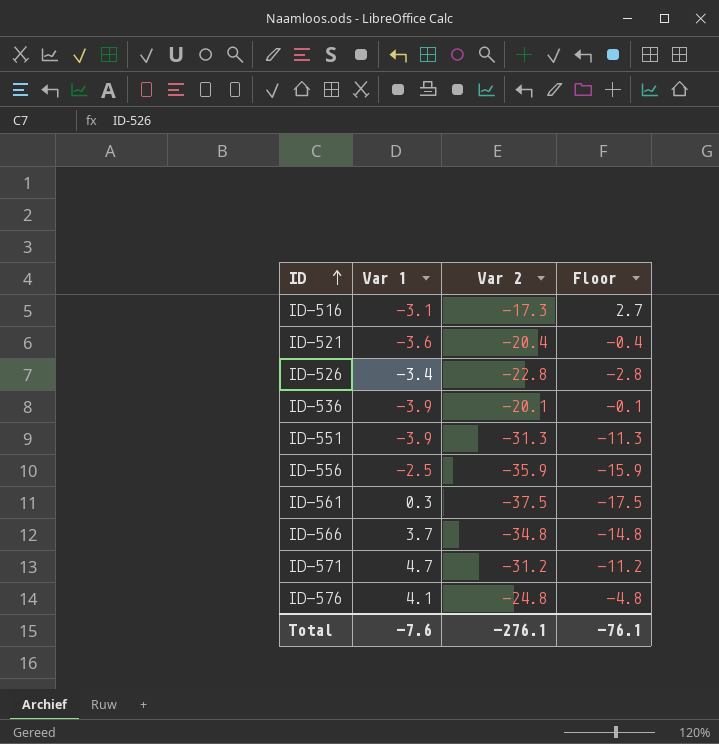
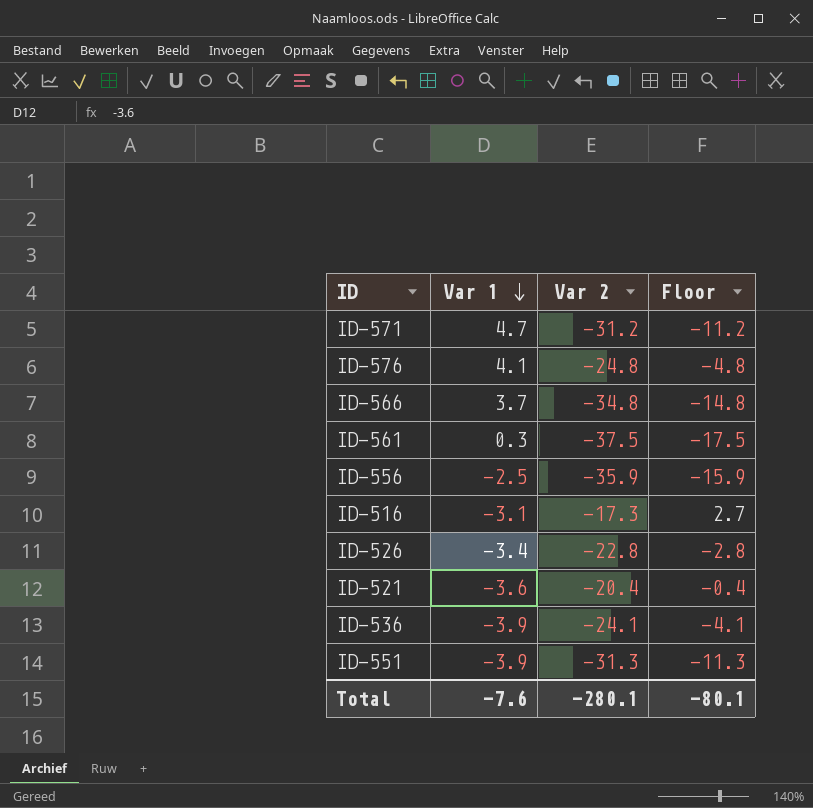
row order: ID ascending -> Var 1 descending
ID-536 | Var 2: -20.1 -> -24.1
ID-536 | Floor: -0.1 -> -4.1
Total | Var 2: -276.1 -> -280.1
Total | Floor: -76.1 -> -80.1

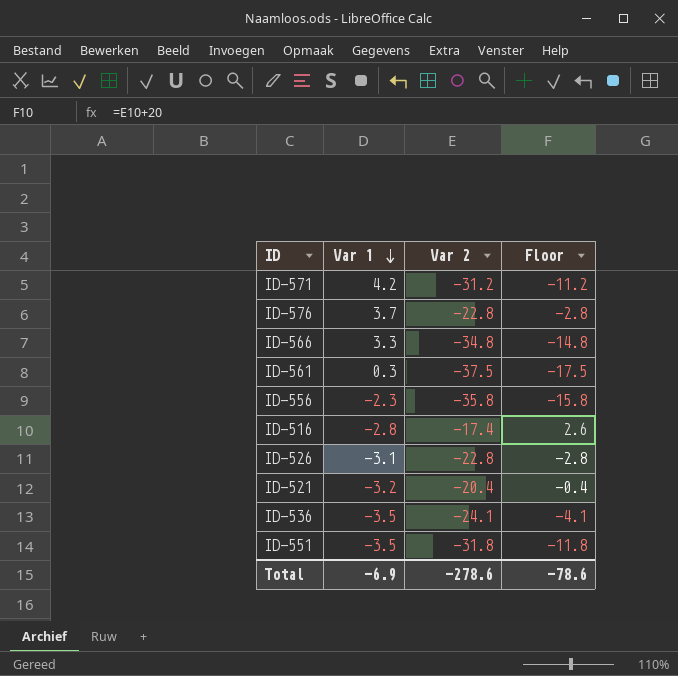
ID-571 | Var 1: 4.7 -> 4.2
ID-576 | Var 1: 4.1 -> 3.7
ID-576 | Var 2: -24.8 -> -22.8
ID-576 | Floor: -4.8 -> -2.8
ID-566 | Var 1: 3.7 -> 3.3
ID-556 | Var 1: -2.5 -> -2.3
ID-556 | Var 2: -35.9 -> -35.8
ID-556 | Floor: -15.9 -> -15.8
ID-516 | Var 1: -3.1 -> -2.8
ID-516 | Var 2: -17.3 -> -17.4
ID-516 | Floor: 2.7 -> 2.6
ID-526 | Var 1: -3.4 -> -3.1
ID-521 | Var 1: -3.6 -> -3.2
ID-536 | Var 1: -3.9 -> -3.5
ID-551 | Var 1: -3.9 -> -3.5
ID-551 | Var 2: -31.3 -> -31.8
ID-551 | Floor: -11.3 -> -11.8
Total | Var 1: -7.6 -> -6.9
Total | Var 2: -280.1 -> -278.6
Total | Floor: -80.1 -> -78.6

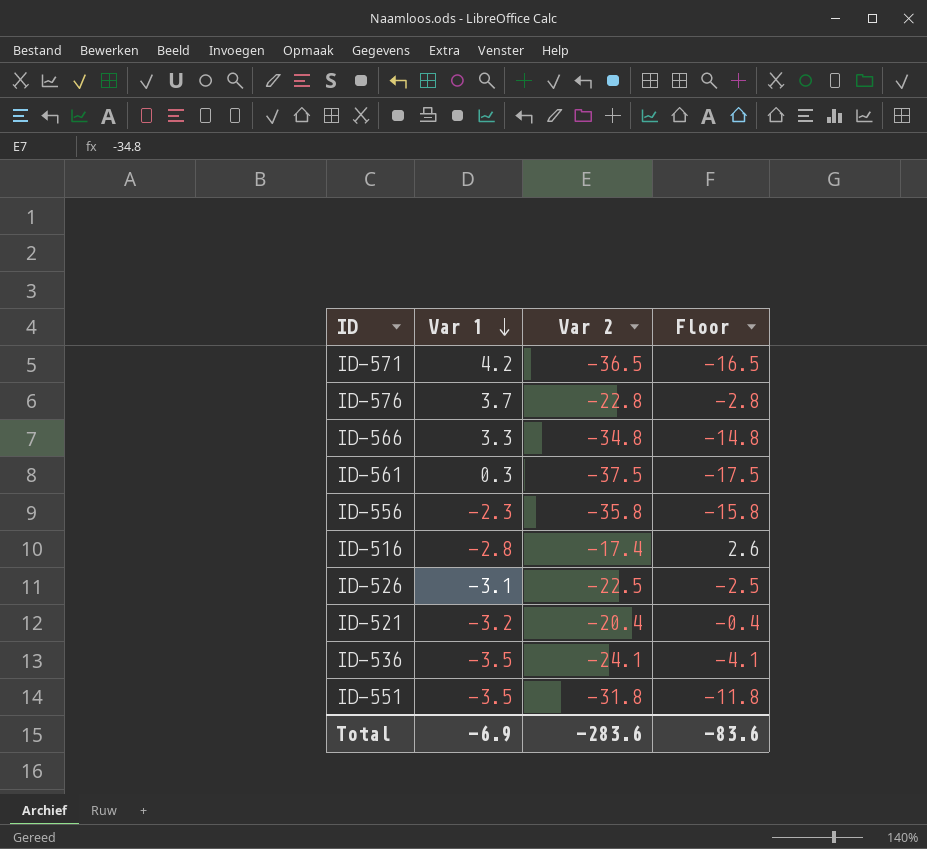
ID-571 | Var 2: -31.2 -> -36.5
ID-571 | Floor: -11.2 -> -16.5
ID-526 | Var 2: -22.8 -> -22.5
ID-526 | Floor: -2.8 -> -2.5
Total | Var 2: -278.6 -> -283.6
Total | Floor: -78.6 -> -83.6

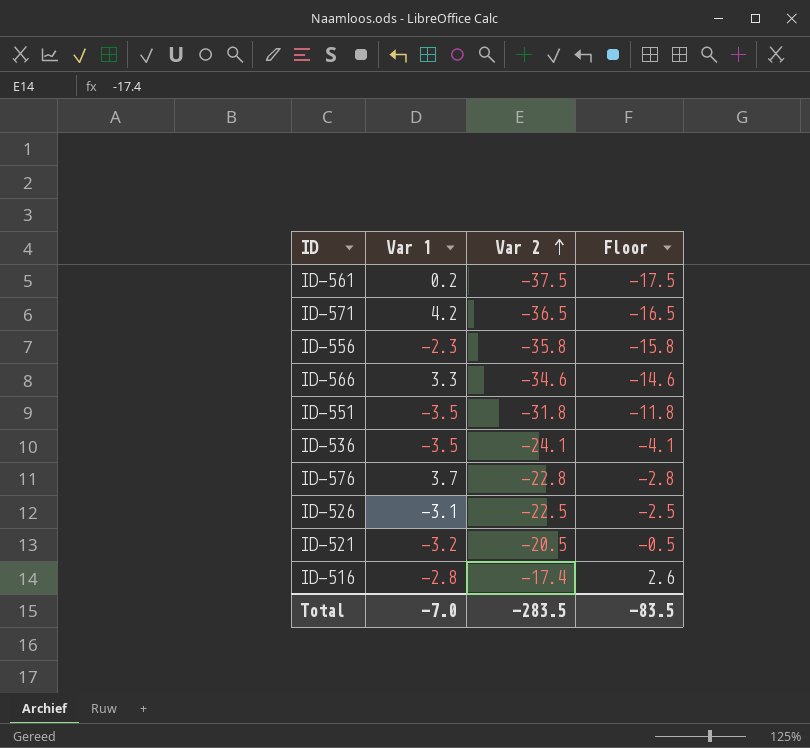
row order: Var 1 descending -> Var 2 ascending
ID-561 | Var 1: 0.3 -> 0.2
ID-566 | Var 2: -34.8 -> -34.6
ID-566 | Floor: -14.8 -> -14.6
ID-521 | Var 2: -20.4 -> -20.5
ID-521 | Floor: -0.4 -> -0.5
Total | Var 1: -6.9 -> -7.0
Total | Var 2: -283.6 -> -283.5
Total | Floor: -83.6 -> -83.5

